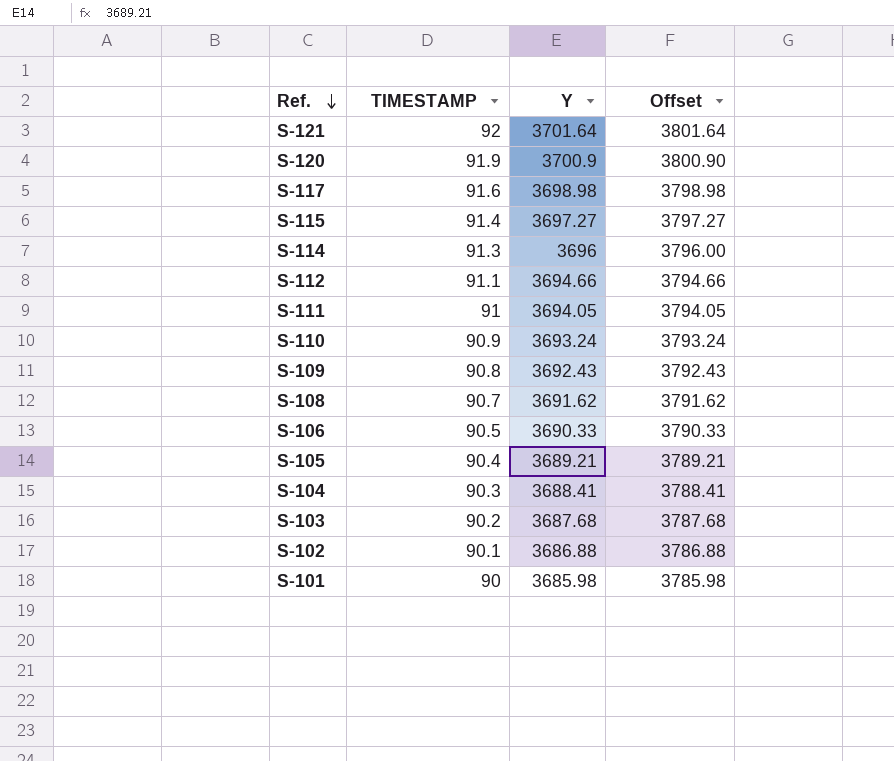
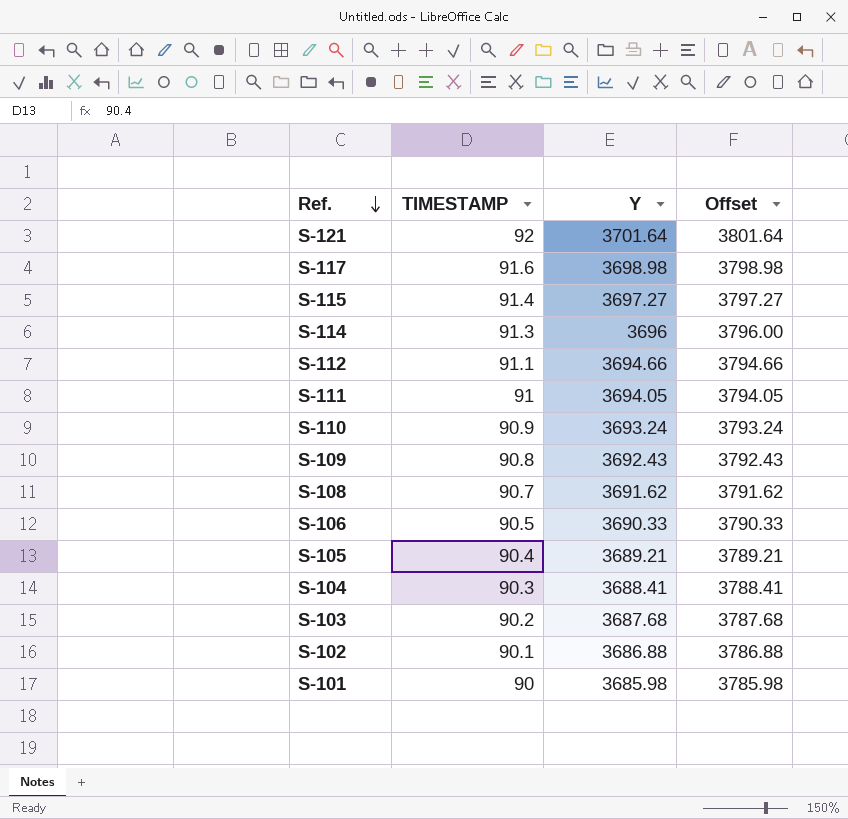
row S-120: 91.9 | 3700.9 | 3800.90 -> none

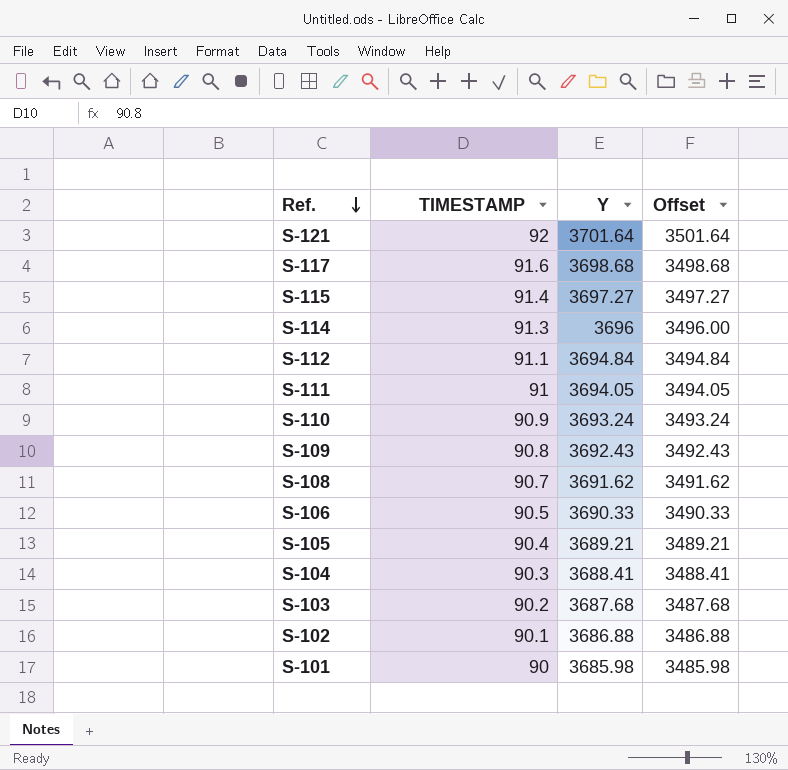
column Offset | formula: [Y] + 100 -> [Y] - 200
S-117 | Y: 3698.98 -> 3698.68
S-112 | Y: 3694.66 -> 3694.84

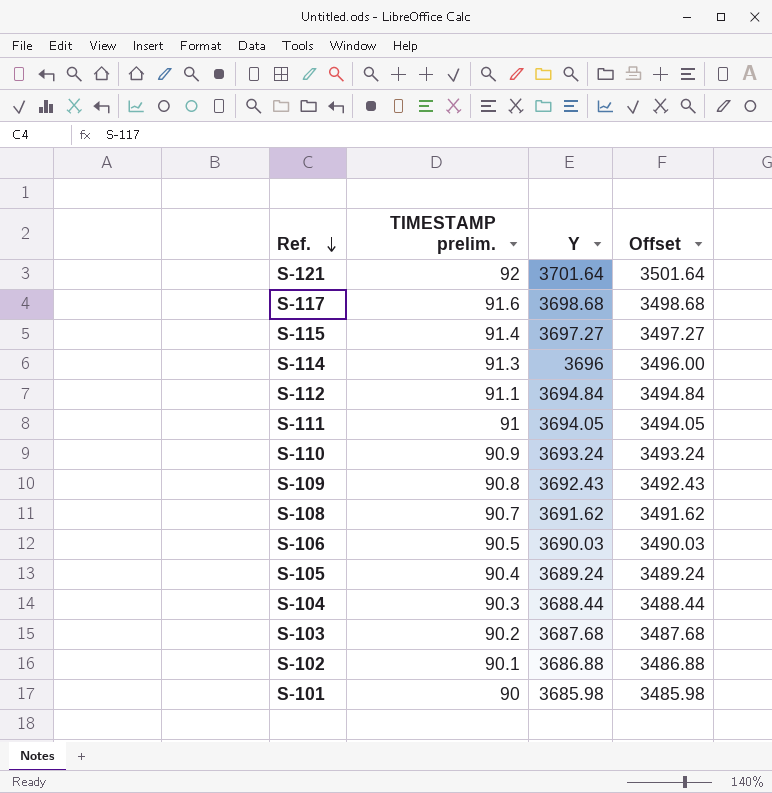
column name: TIMESTAMP -> TIMESTAMP prelim.
S-106 | Y: 3690.33 -> 3690.03
S-106 | Offset: 3490.33 -> 3490.03
S-105 | Y: 3689.21 -> 3689.24
S-105 | Offset: 3489.21 -> 3489.24
S-104 | Y: 3688.41 -> 3688.44
S-104 | Offset: 3488.41 -> 3488.44

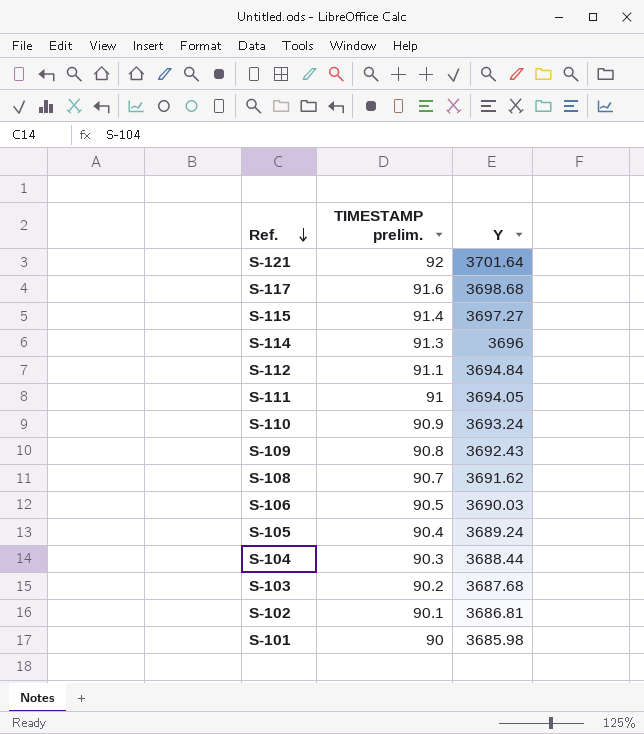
column Offset | formula: [Y] - 200 -> none
S-102 | Y: 3686.88 -> 3686.81

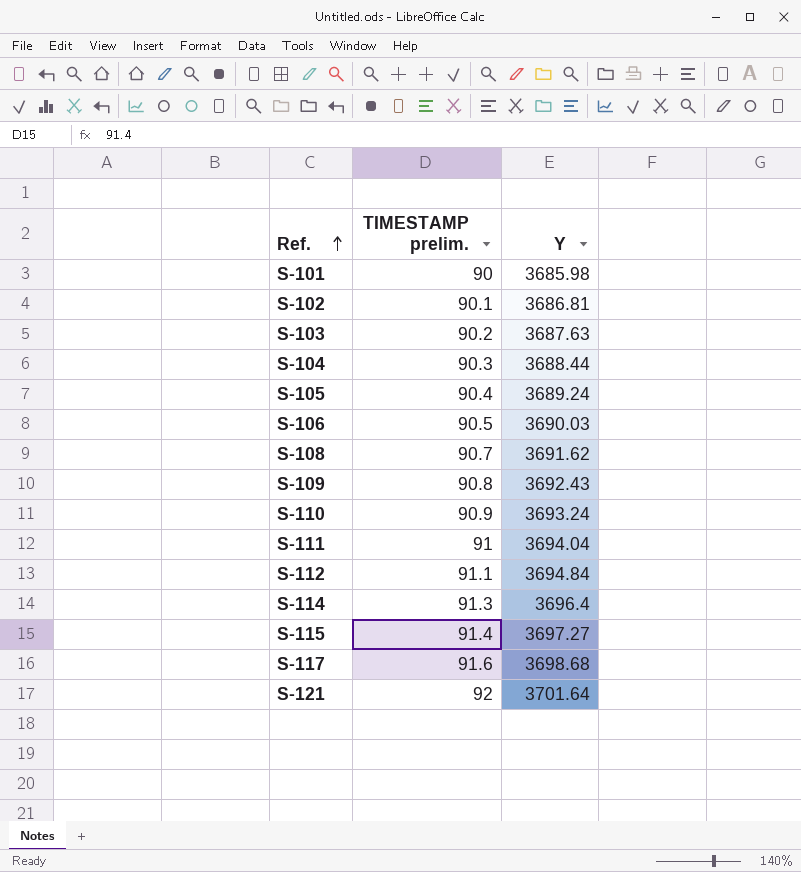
row order: Ref. descending -> Ref. ascending
S-103 | Y: 3687.68 -> 3687.63
S-111 | Y: 3694.05 -> 3694.04
S-114 | Y: 3696 -> 3696.4

